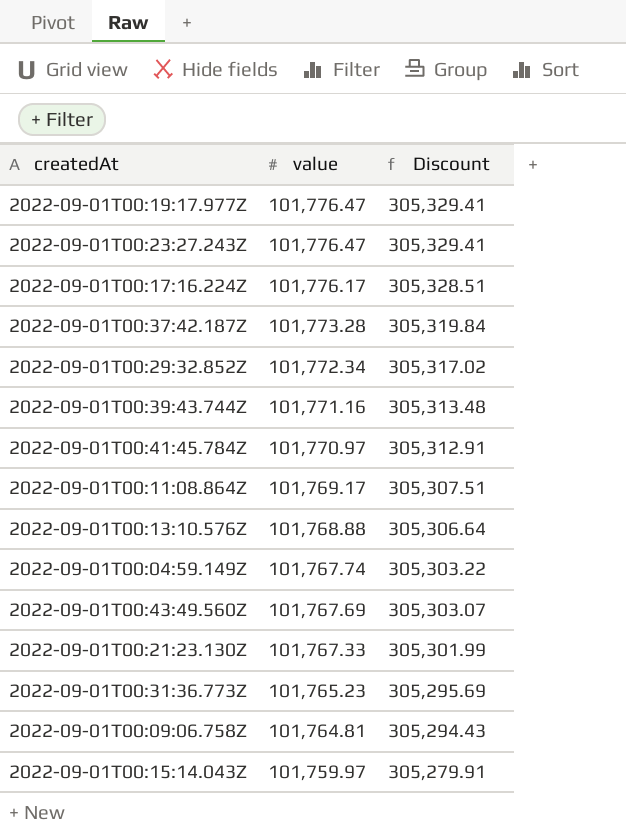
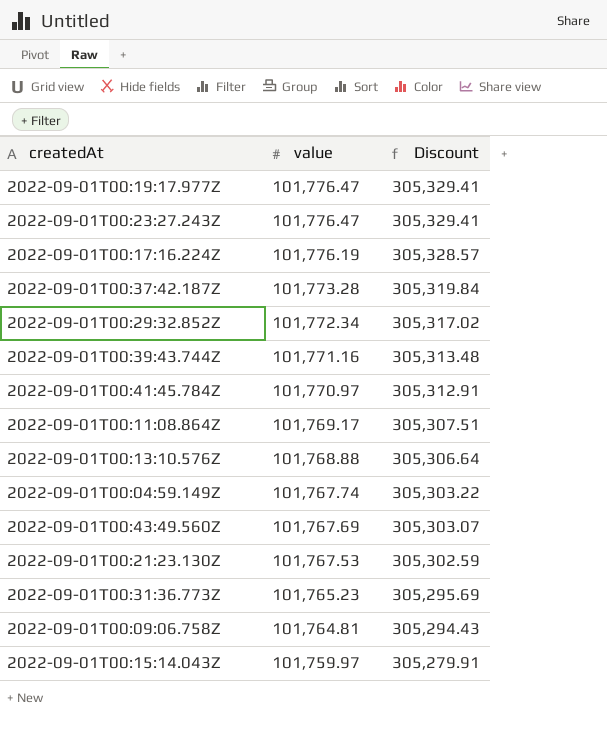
2022-09-01T00:17:16.224Z | value: 101,776.17 -> 101,776.19
2022-09-01T00:17:16.224Z | Discount: 305,328.51 -> 305,328.57
2022-09-01T00:21:23.130Z | value: 101,767.33 -> 101,767.53
2022-09-01T00:21:23.130Z | Discount: 305,301.99 -> 305,302.59

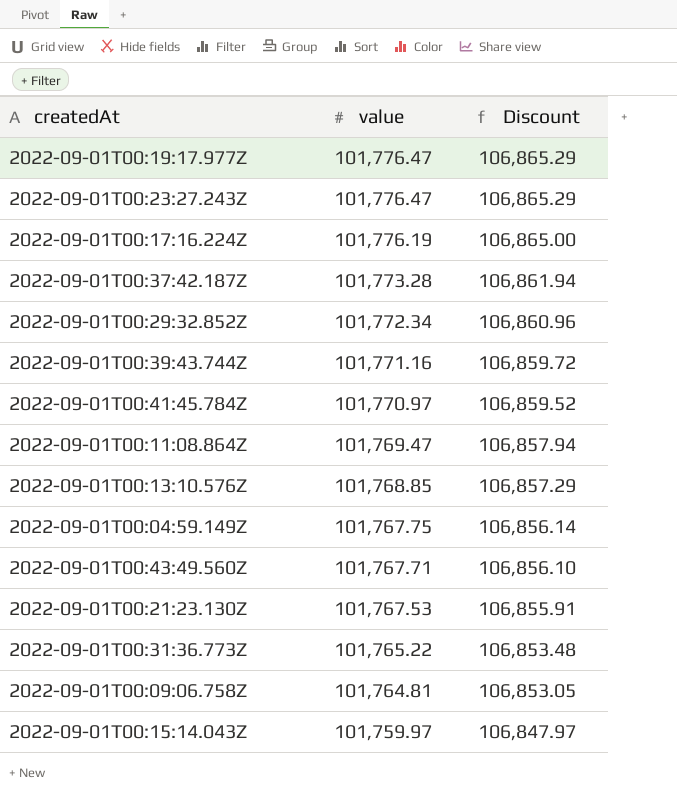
column Discount | formula: [value] * 3 -> [value] * 1.05
2022-09-01T00:11:08.864Z | value: 101,769.17 -> 101,769.47
2022-09-01T00:13:10.576Z | value: 101,768.88 -> 101,768.85
2022-09-01T00:04:59.149Z | value: 101,767.74 -> 101,767.75
2022-09-01T00:43:49.560Z | value: 101,767.69 -> 101,767.71
2022-09-01T00:31:36.773Z | value: 101,765.23 -> 101,765.22

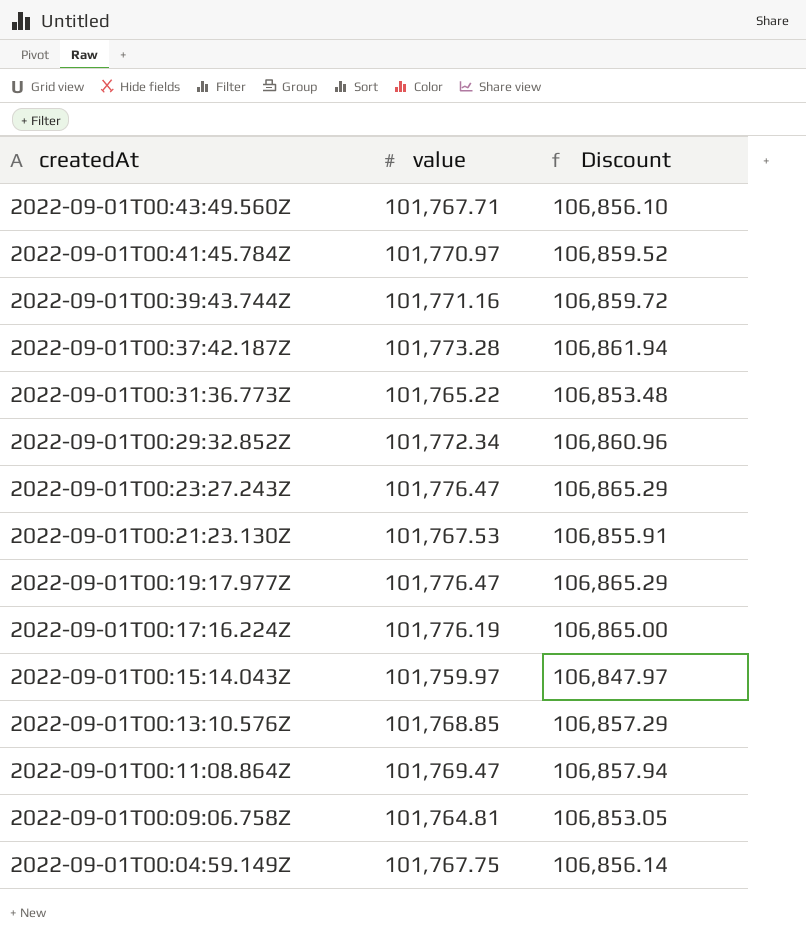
row order: value descending -> createdAt descending

